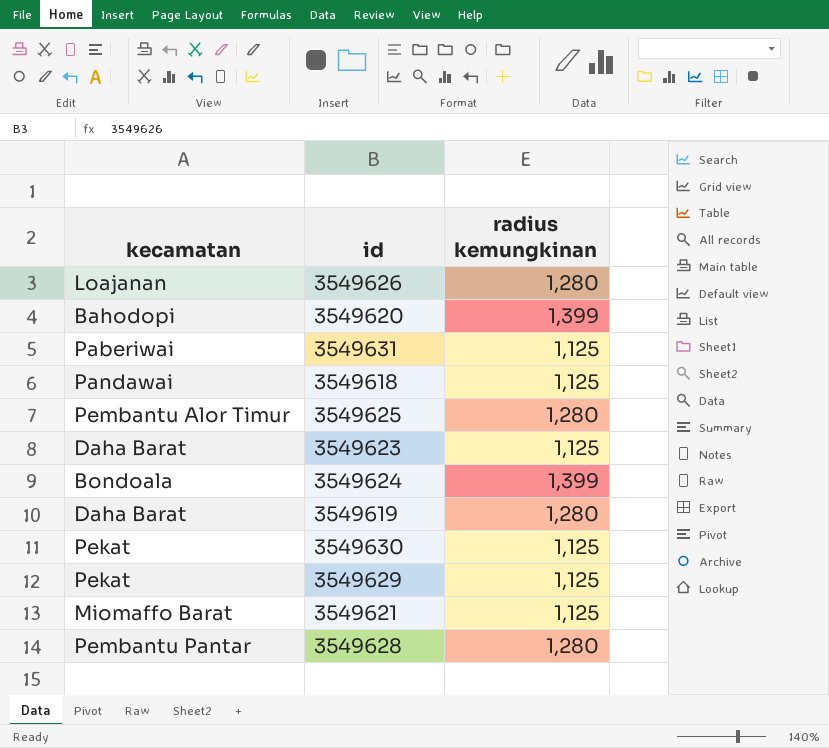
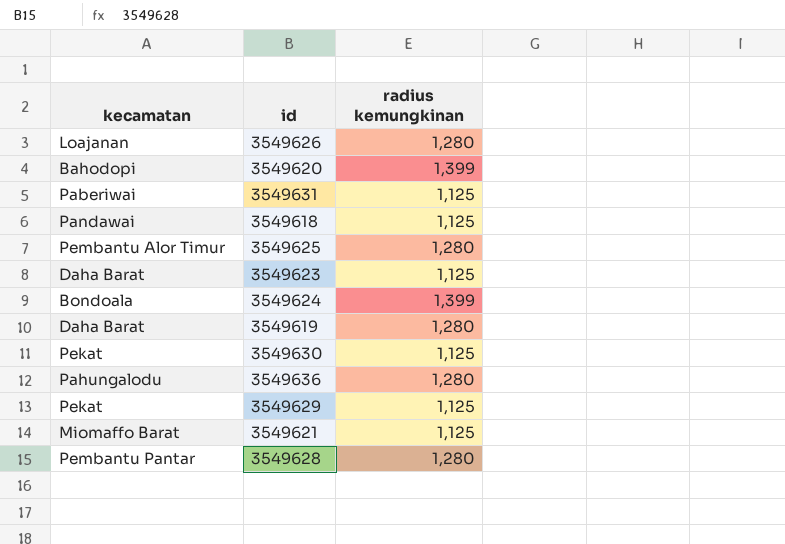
row 3549636: none -> Pahungalodu | 1,280

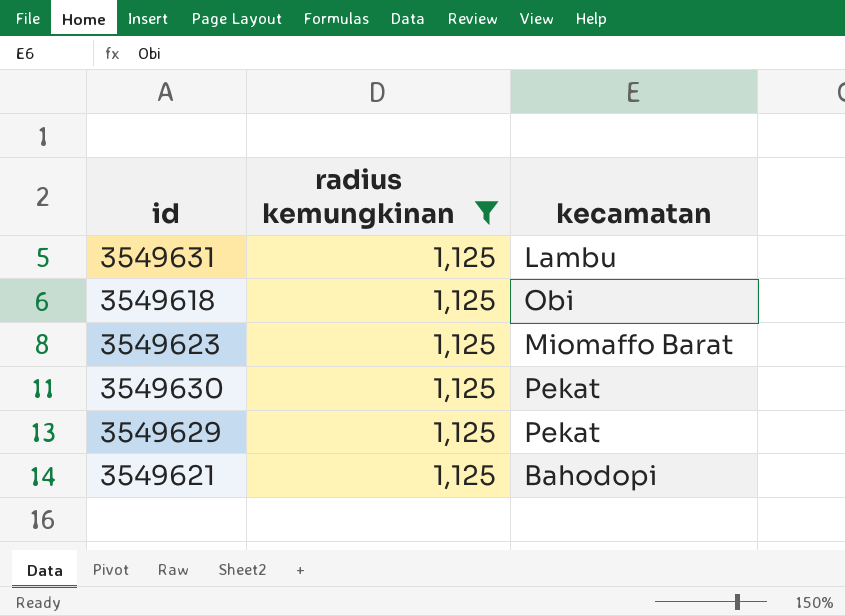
filter: none -> radius kemungkinan = 1,125
column kecamatan | position: 1 -> 3
3549631 | kecamatan: Paberiwai -> Lambu
3549618 | kecamatan: Pandawai -> Obi
3549623 | kecamatan: Daha Barat -> Miomaffo Barat
3549621 | kecamatan: Miomaffo Barat -> Bahodopi

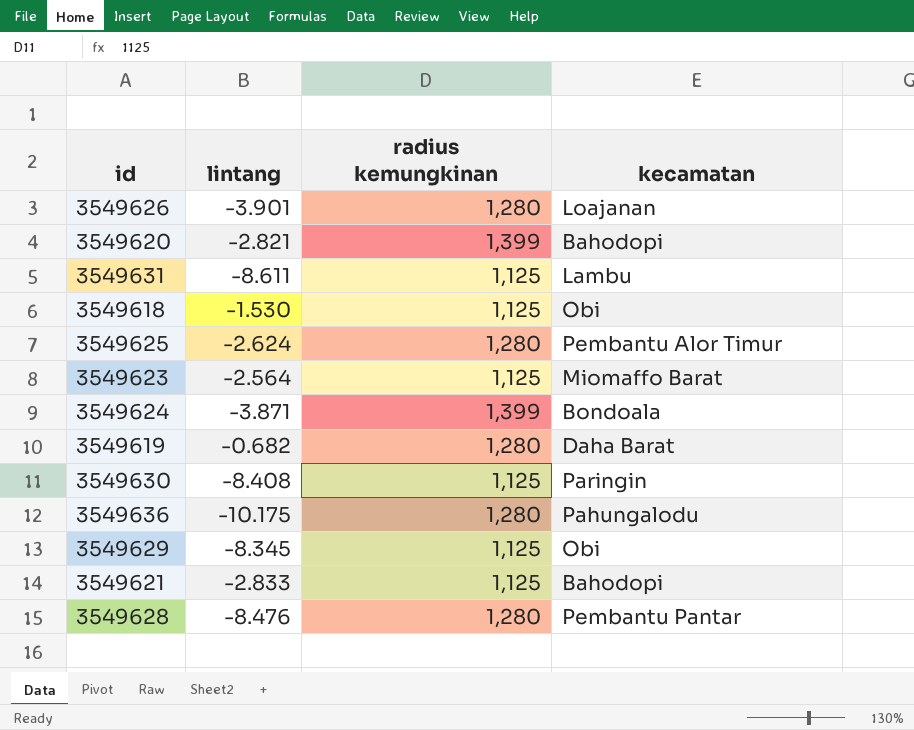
filter: radius kemungkinan = 1,125 -> none
column lintang | position: none -> 2
3549630 | kecamatan: Pekat -> Paringin
3549629 | kecamatan: Pekat -> Obi

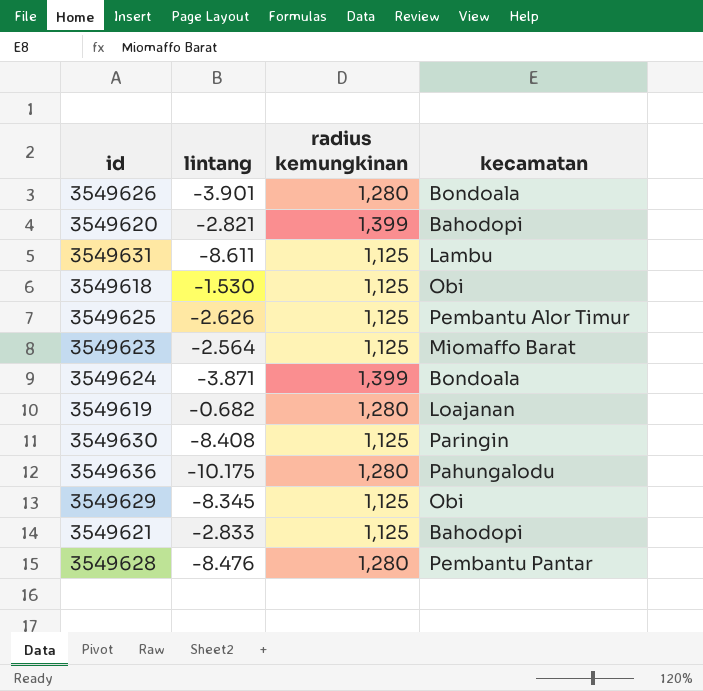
3549626 | kecamatan: Loajanan -> Bondoala
3549625 | lintang: -2.624 -> -2.626
3549625 | radius kemungkinan: 1,280 -> 1,125
3549619 | kecamatan: Daha Barat -> Loajanan

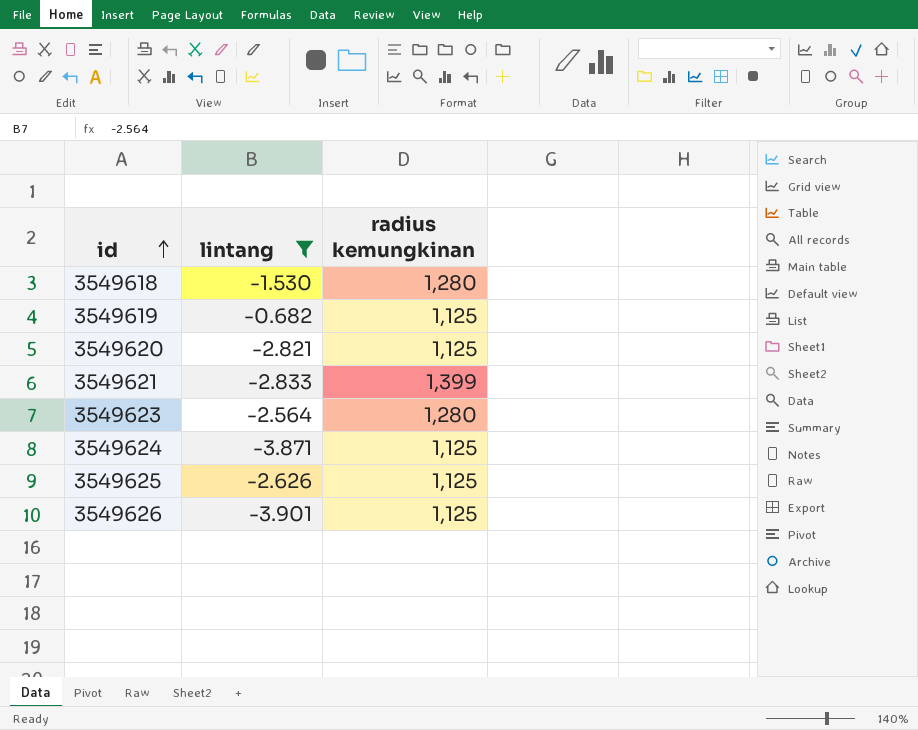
filter: none -> lintang >= -3.901
row order: none -> id ascending
column kecamatan | position: 4 -> none
3549618 | radius kemungkinan: 1,125 -> 1,280
3549619 | radius kemungkinan: 1,280 -> 1,125
3549620 | radius kemungkinan: 1,399 -> 1,125
3549621 | radius kemungkinan: 1,125 -> 1,399
3549623 | radius kemungkinan: 1,125 -> 1,280
3549624 | radius kemungkinan: 1,399 -> 1,125
3549626 | radius kemungkinan: 1,280 -> 1,125

